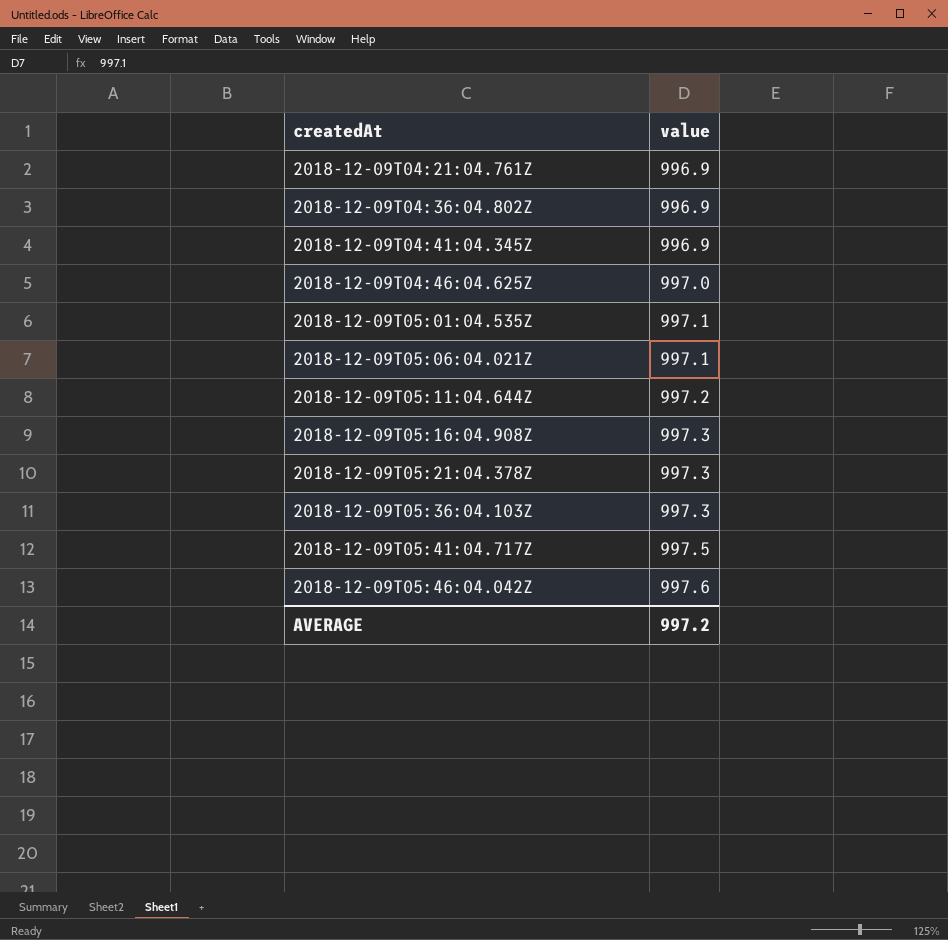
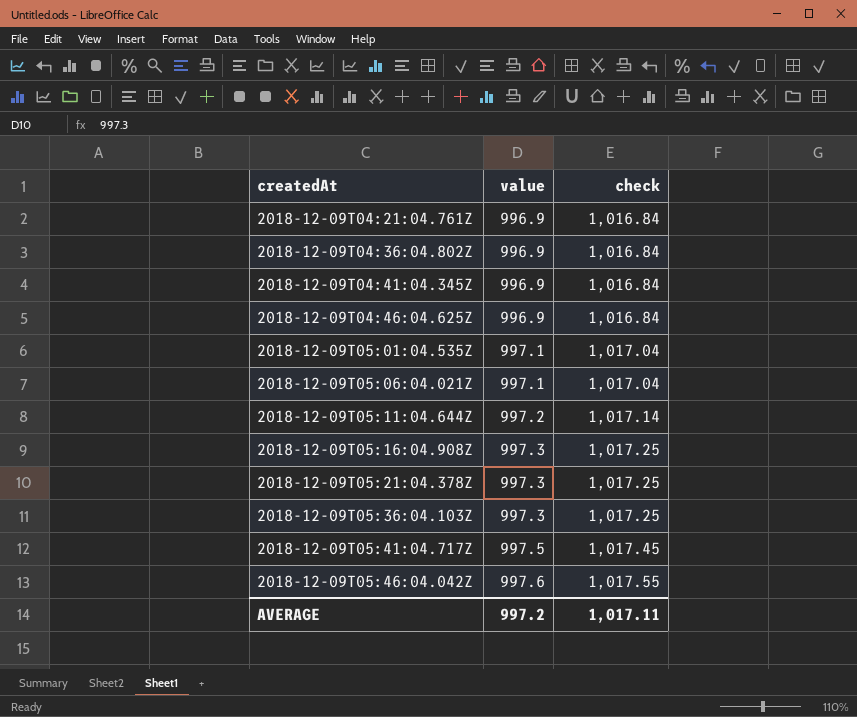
column check | formula: none -> [value] * 1.02
2018-12-09T04:46:04.625Z | value: 997.0 -> 996.9

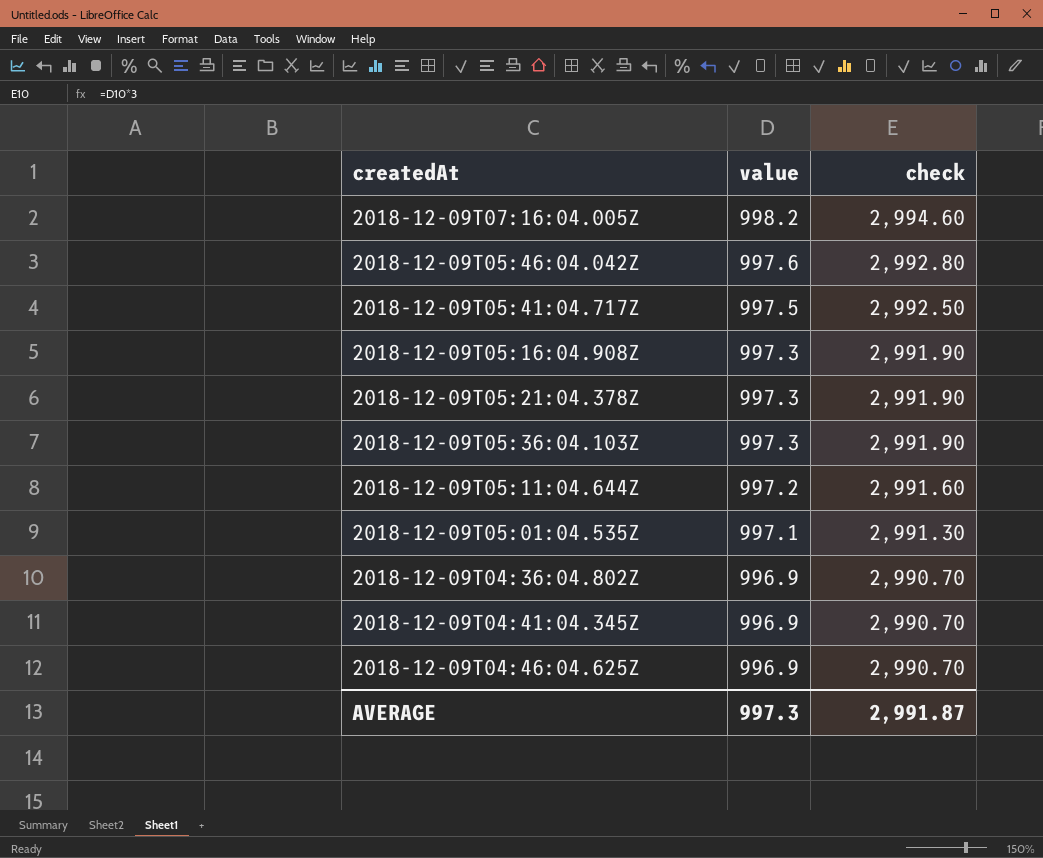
row order: createdAt ascending -> value descending
column check | formula: [value] * 1.02 -> [value] * 3
row 2018-12-09T04:21:04.761Z: 996.9 | 1,016.84 -> none
row 2018-12-09T05:06:04.021Z: 997.1 | 1,017.04 -> none
row 2018-12-09T07:16:04.005Z: none -> 998.2 | 2,994.60
AVERAGE | value: 997.2 -> 997.3
AVERAGE | check: 1,017.11 -> 2,991.87

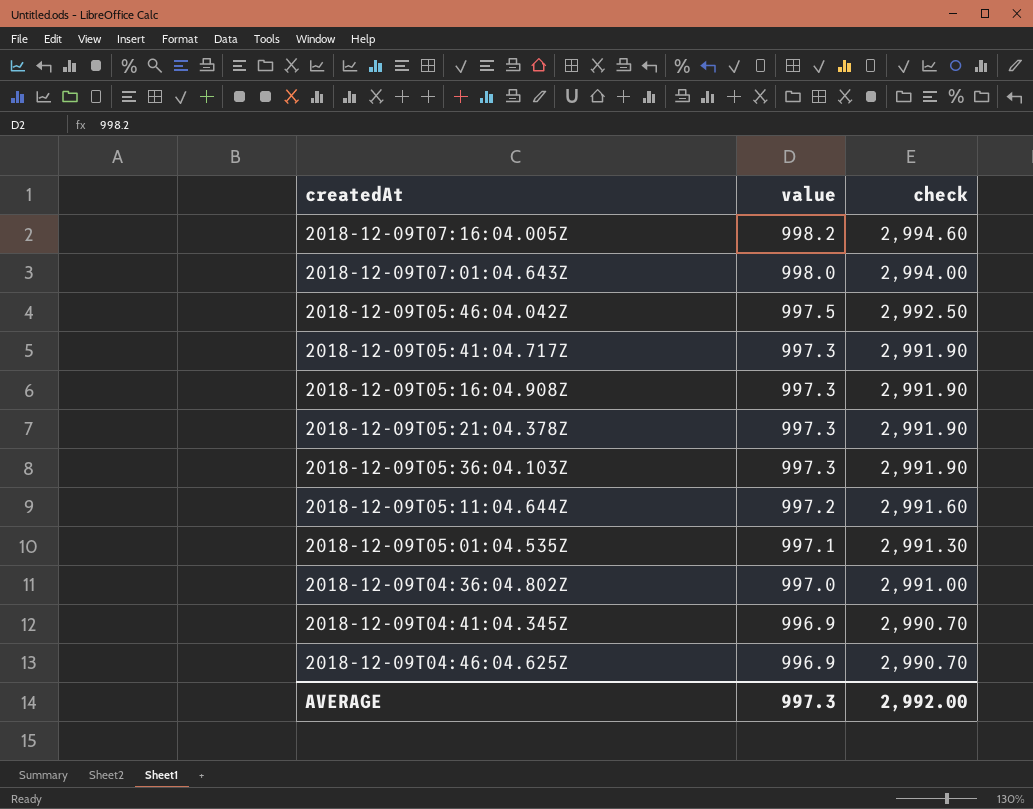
row 2018-12-09T07:01:04.643Z: none -> 998.0 | 2,994.00
2018-12-09T05:46:04.042Z | value: 997.6 -> 997.5
2018-12-09T05:46:04.042Z | check: 2,992.80 -> 2,992.50
2018-12-09T05:41:04.717Z | value: 997.5 -> 997.3
2018-12-09T05:41:04.717Z | check: 2,992.50 -> 2,991.90
2018-12-09T04:36:04.802Z | value: 996.9 -> 997.0
2018-12-09T04:36:04.802Z | check: 2,990.70 -> 2,991.00
AVERAGE | check: 2,991.87 -> 2,992.00

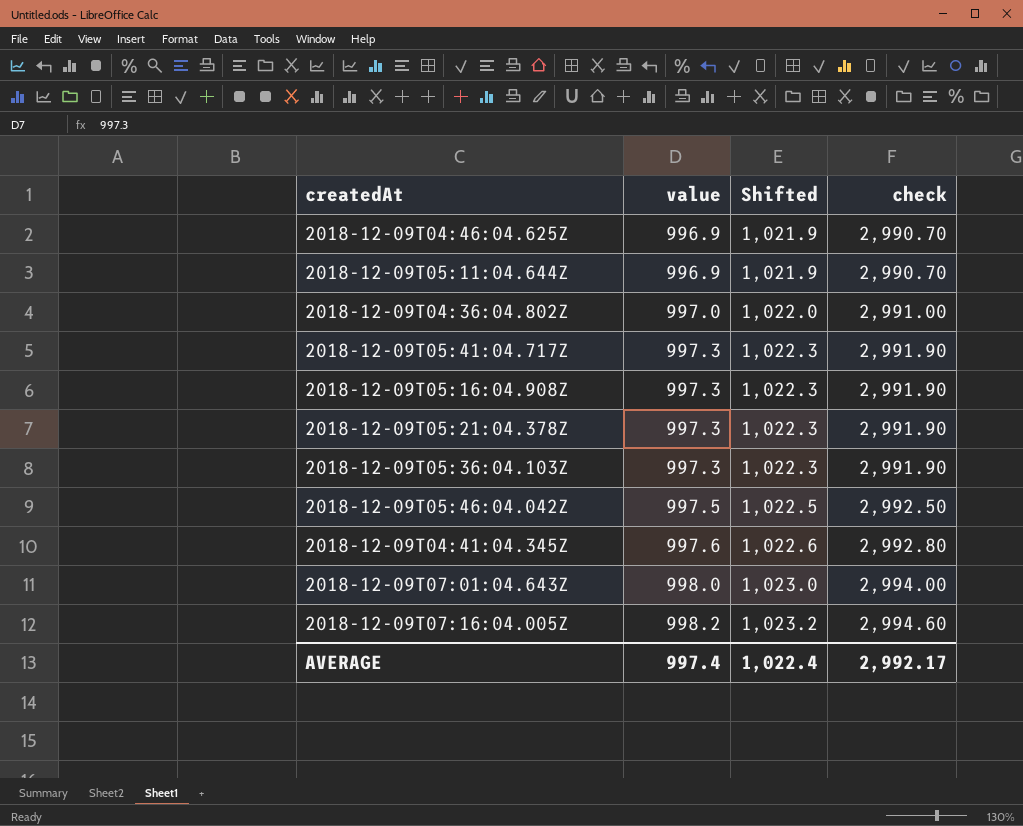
row order: value descending -> value ascending
column Shifted | formula: none -> [value] + 25
row 2018-12-09T05:01:04.535Z: 997.1 | 2,991.30 -> none
2018-12-09T05:11:04.644Z | value: 997.2 -> 996.9
2018-12-09T05:11:04.644Z | check: 2,991.60 -> 2,990.70
2018-12-09T04:41:04.345Z | value: 996.9 -> 997.6
2018-12-09T04:41:04.345Z | check: 2,990.70 -> 2,992.80
AVERAGE | value: 997.3 -> 997.4
AVERAGE | check: 2,992.00 -> 2,992.17

